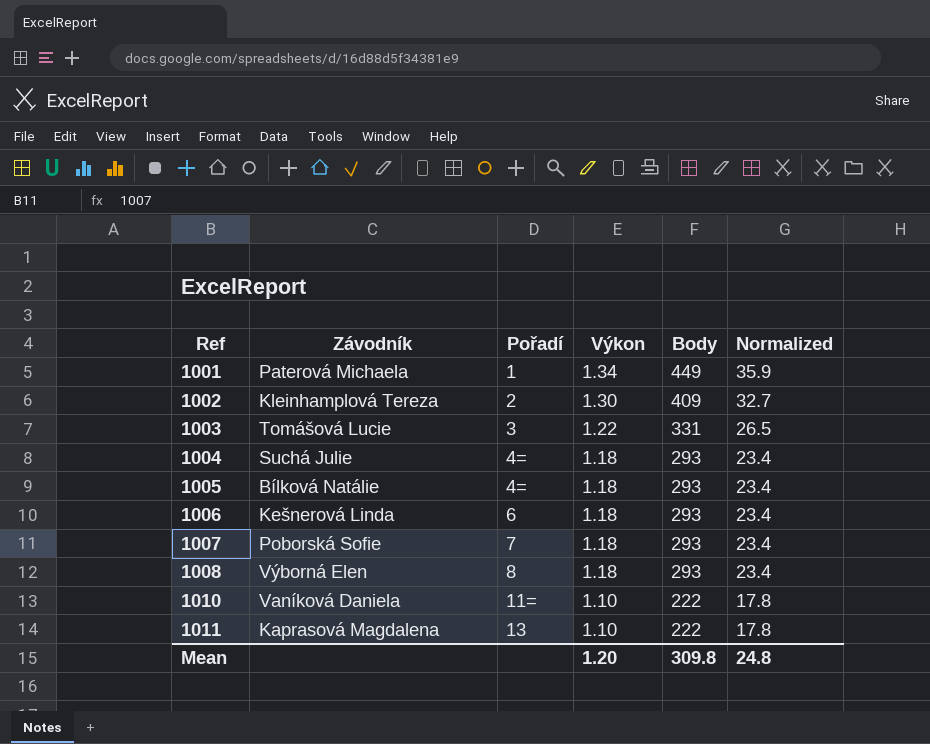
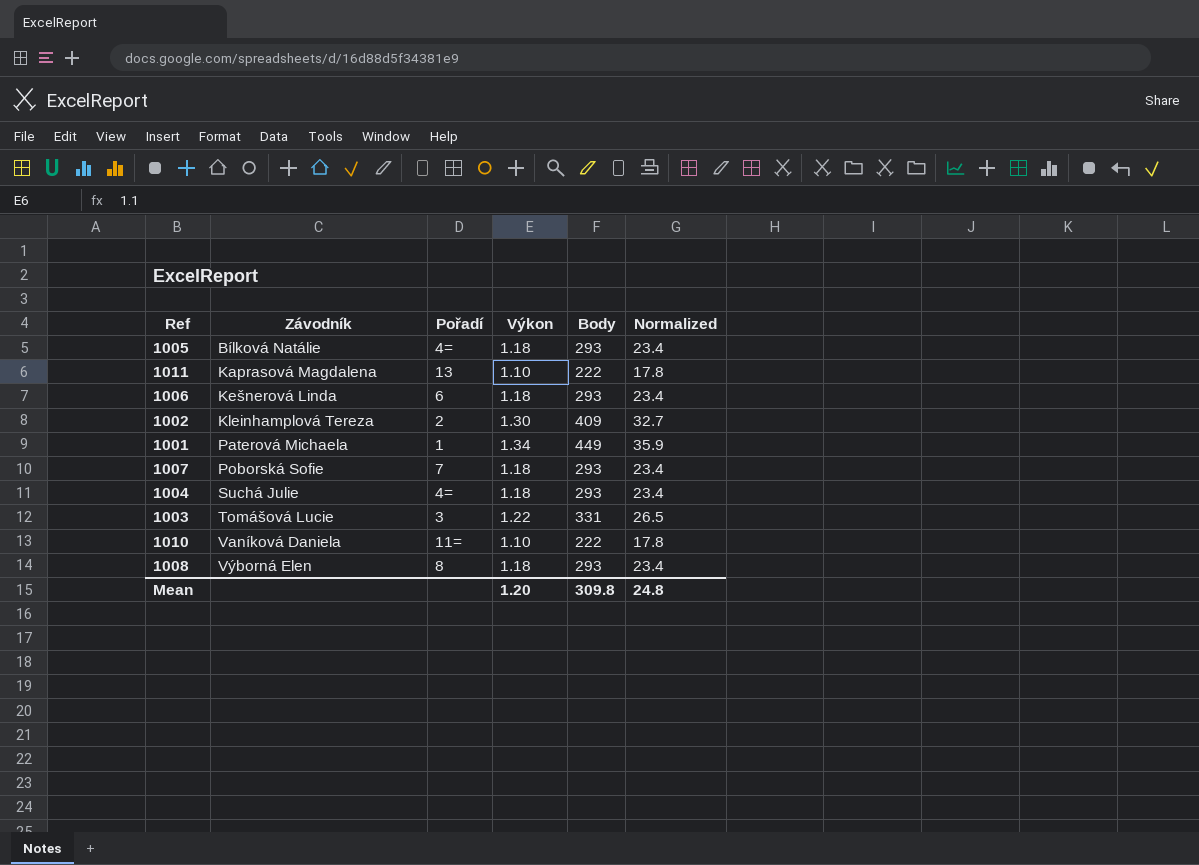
row order: Ref ascending -> Závodník ascending

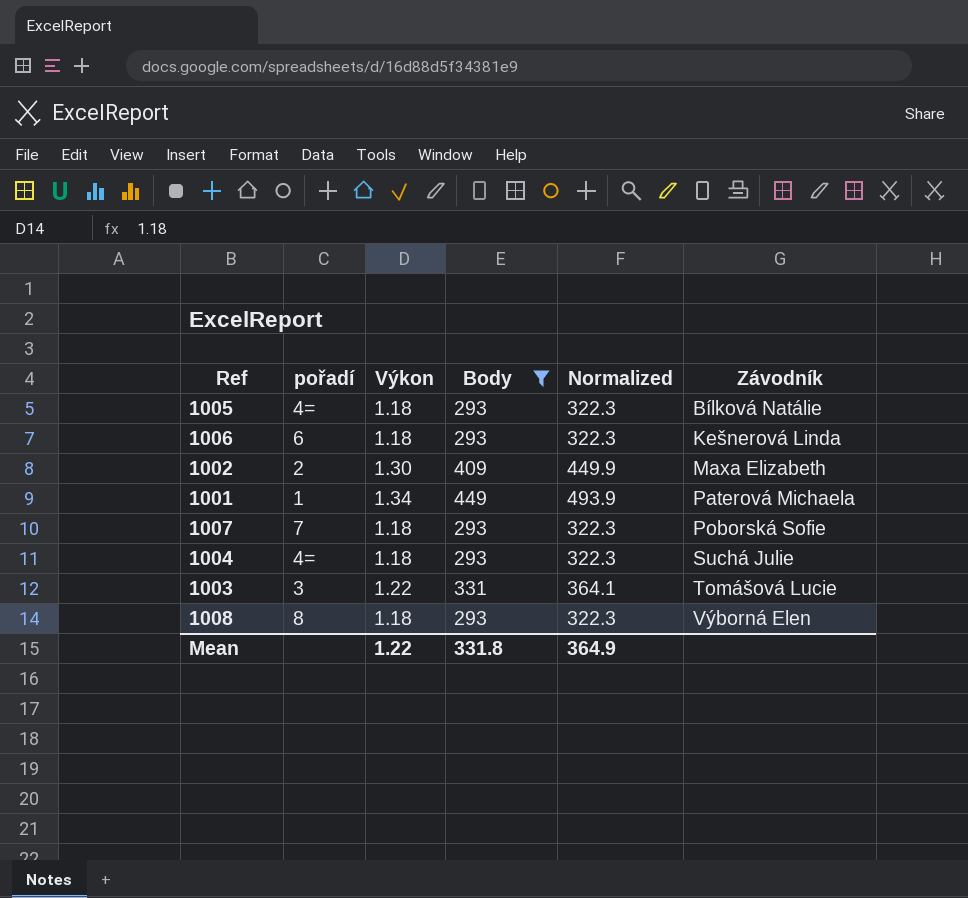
filter: none -> Body != 222
column name: Pořadí -> pořadí
column Normalized | formula: [Body] * 0.08 -> [Body] * 1.1
column Závodník | position: 2 -> 6
1002 | Závodník: Kleinhamplová Tereza -> Maxa Elizabeth
Mean | Výkon: 1.20 -> 1.22
Mean | Body: 309.8 -> 331.8
Mean | Normalized: 24.8 -> 364.9

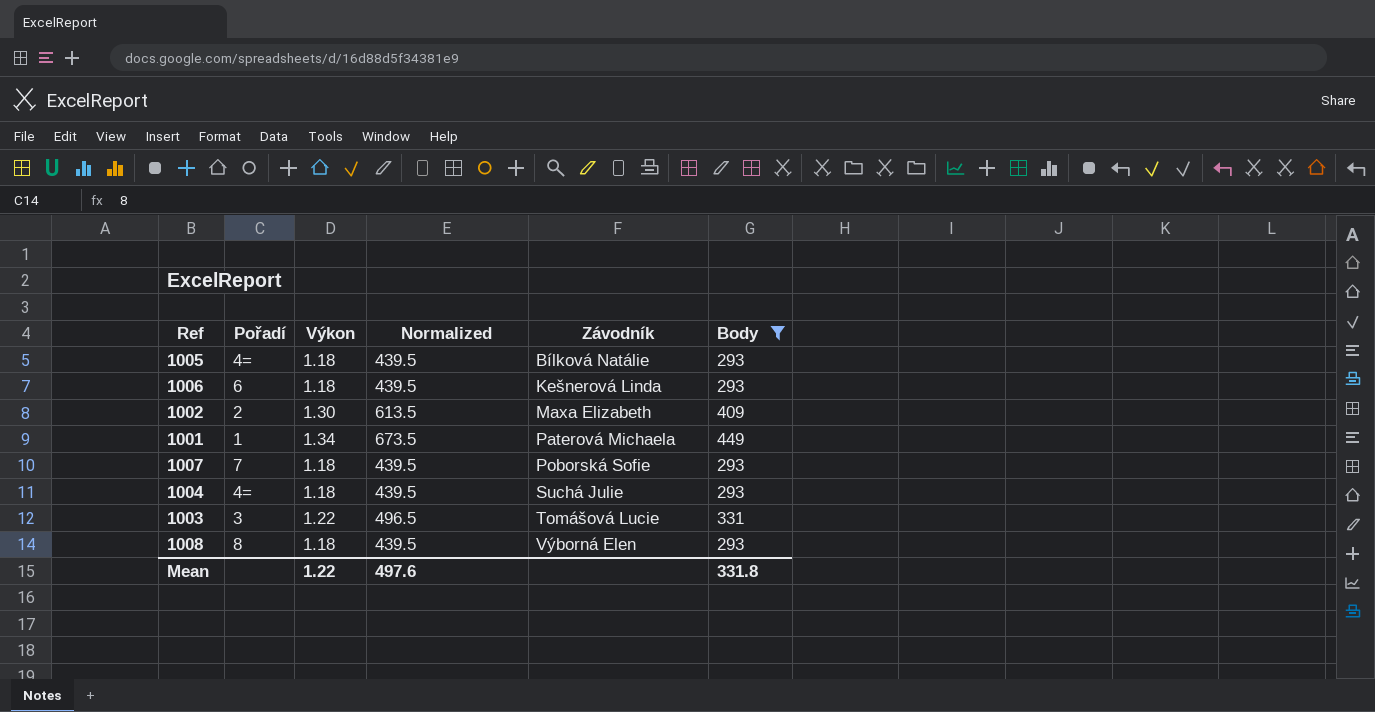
column name: pořadí -> Pořadí
column Normalized | formula: [Body] * 1.1 -> [Body] * 1.5
column Body | position: 4 -> 6
Mean | Normalized: 364.9 -> 497.6

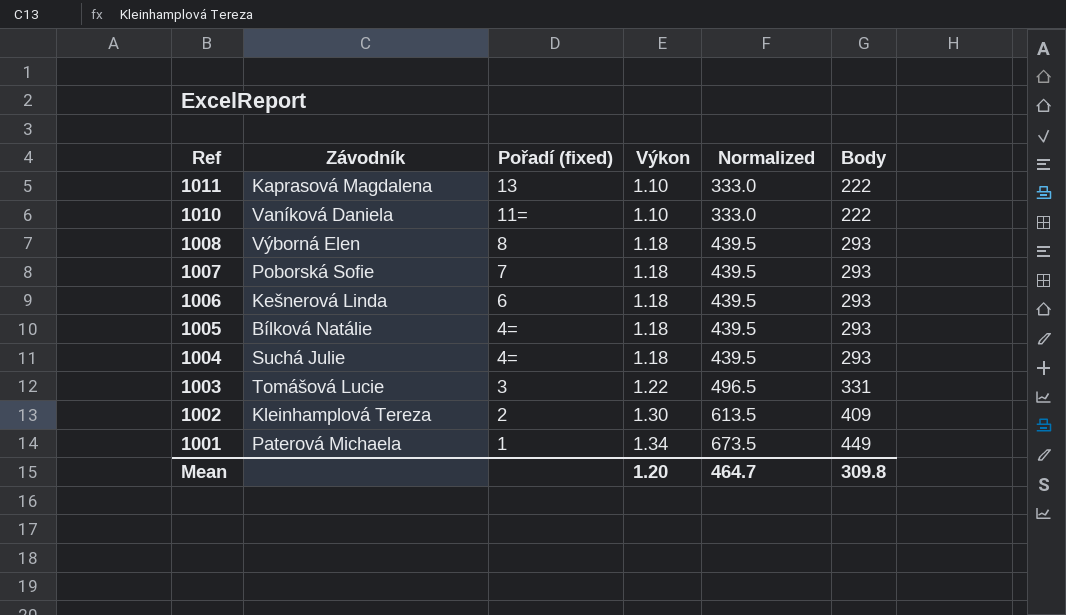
filter: Body != 222 -> none
row order: Závodník ascending -> Ref descending
column Závodník | position: 5 -> 2
column name: Pořadí -> Pořadí (fixed)
1002 | Závodník: Maxa Elizabeth -> Kleinhamplová Tereza
Mean | Výkon: 1.22 -> 1.20
Mean | Normalized: 497.6 -> 464.7
Mean | Body: 331.8 -> 309.8

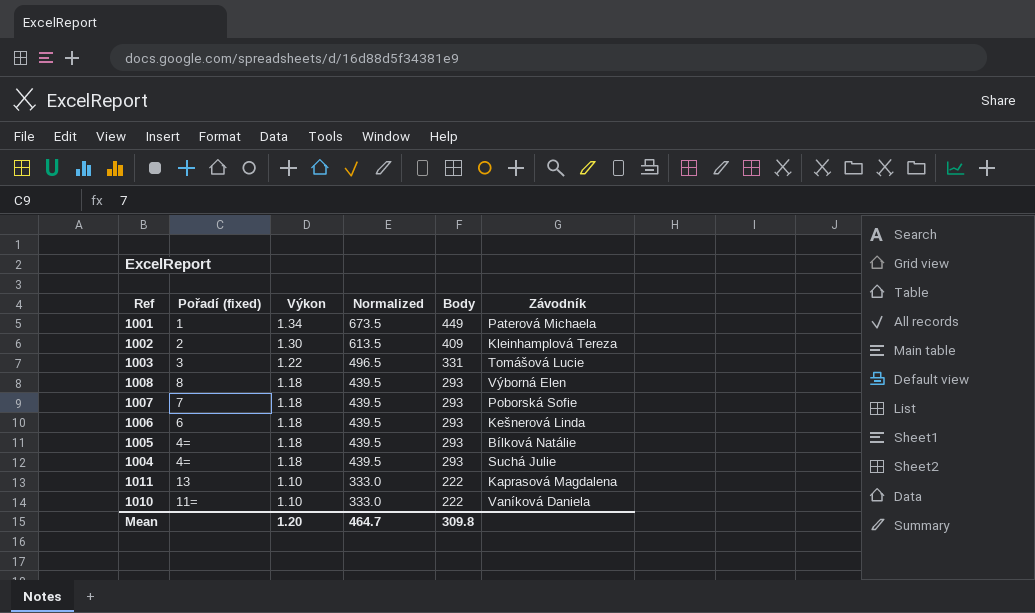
row order: Ref descending -> Výkon descending
column Závodník | position: 2 -> 6

